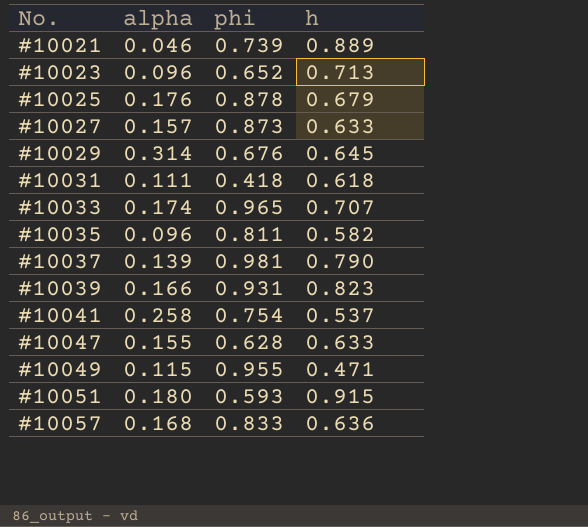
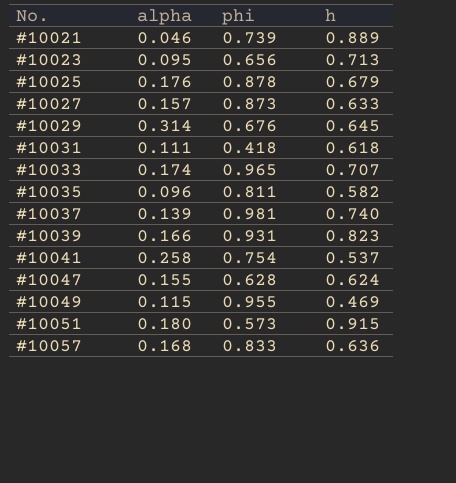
#10023 | alpha: 0.096 -> 0.095
#10023 | phi: 0.652 -> 0.656
#10037 | h: 0.790 -> 0.740
#10047 | h: 0.633 -> 0.624
#10049 | h: 0.471 -> 0.469
#10051 | phi: 0.593 -> 0.573

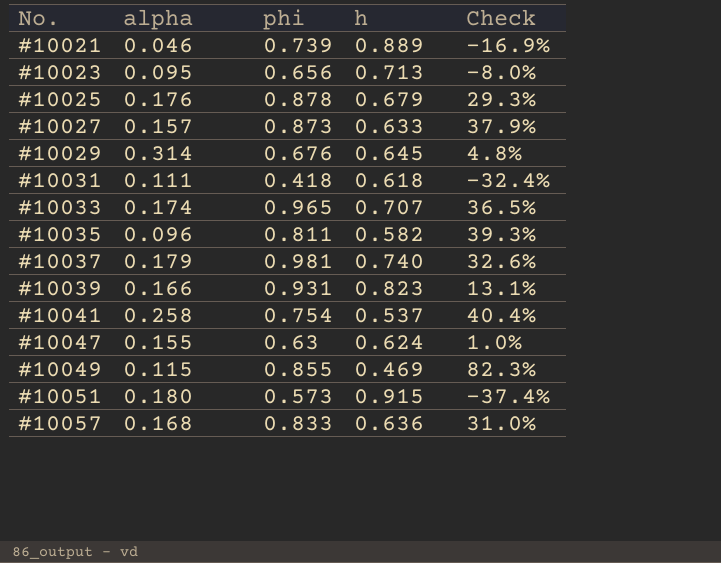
column Check | formula: none -> ([phi] - [h]) / [h]
#10037 | alpha: 0.139 -> 0.179
#10047 | phi: 0.628 -> 0.63
#10049 | phi: 0.955 -> 0.855

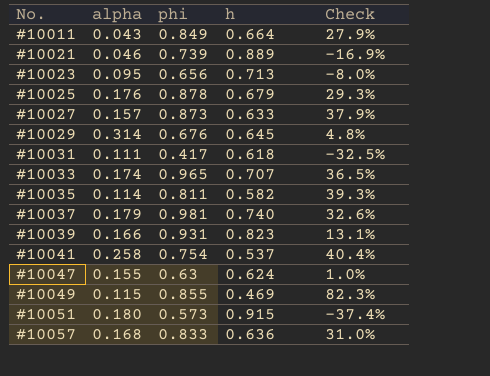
row #10011: none -> 0.043 | 0.849 | 0.664 | 27.9%
#10031 | phi: 0.418 -> 0.417
#10031 | Check: -32.4% -> -32.5%
#10035 | alpha: 0.096 -> 0.114

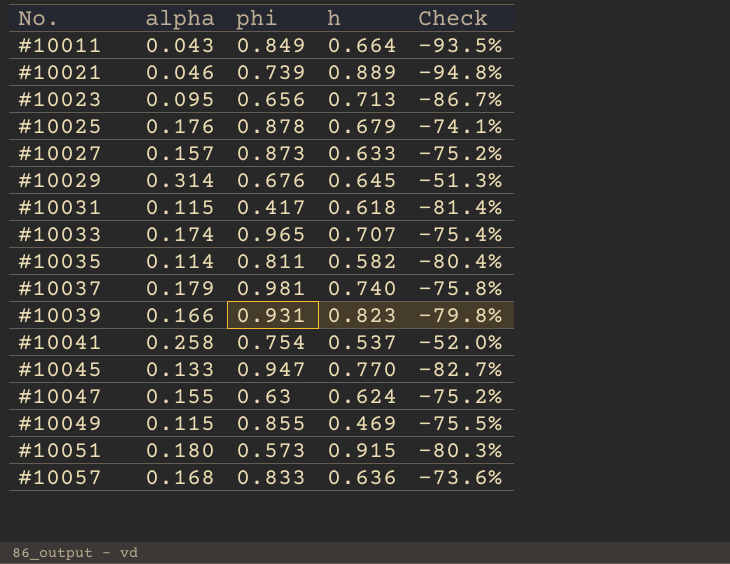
column Check | formula: ([phi] - [h]) / [h] -> ([alpha] - [h]) / [h]
#10031 | alpha: 0.111 -> 0.115
row #10045: none -> 0.133 | 0.947 | 0.770 | -82.7%

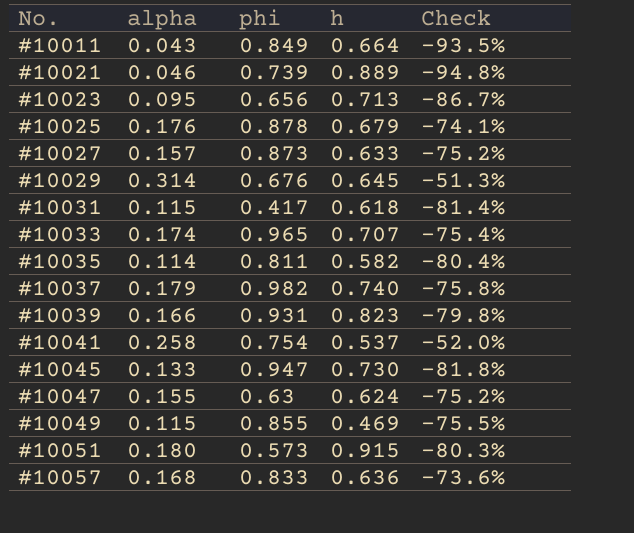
#10037 | phi: 0.981 -> 0.982
#10045 | h: 0.770 -> 0.730
#10045 | Check: -82.7% -> -81.8%

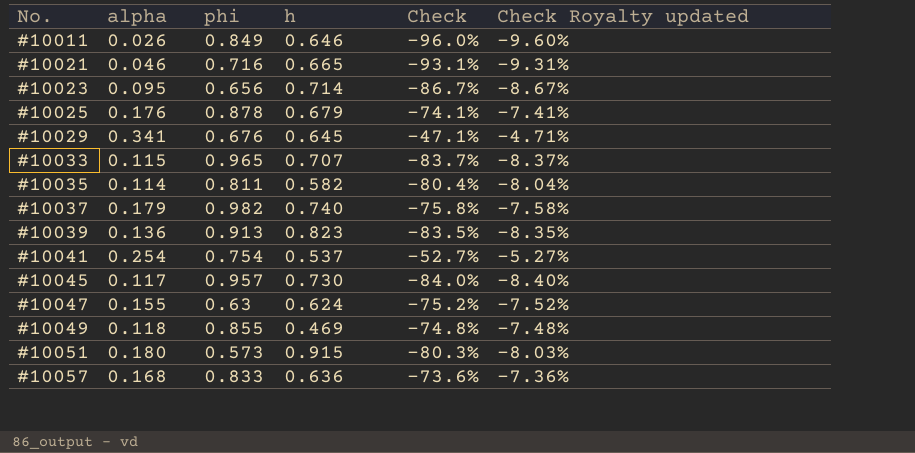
column Check Royalty updated | formula: none -> [Check] * 0.1
row #10027: 0.157 | 0.873 | 0.633 | -75.2% -> none
row #10031: 0.115 | 0.417 | 0.618 | -81.4% -> none
#10011 | alpha: 0.043 -> 0.026
#10011 | h: 0.664 -> 0.646
#10011 | Check: -93.5% -> -96.0%
#10021 | phi: 0.739 -> 0.716
#10021 | h: 0.889 -> 0.665
#10021 | Check: -94.8% -> -93.1%
#10023 | h: 0.713 -> 0.714
#10029 | alpha: 0.314 -> 0.341
#10029 | Check: -51.3% -> -47.1%
#10033 | alpha: 0.174 -> 0.115
#10033 | Check: -75.4% -> -83.7%
#10039 | alpha: 0.166 -> 0.136
#10039 | phi: 0.931 -> 0.913
#10039 | Check: -79.8% -> -83.5%
#10041 | alpha: 0.258 -> 0.254
#10041 | Check: -52.0% -> -52.7%
#10045 | alpha: 0.133 -> 0.117
#10045 | phi: 0.947 -> 0.957
#10045 | Check: -81.8% -> -84.0%
#10049 | alpha: 0.115 -> 0.118
#10049 | Check: -75.5% -> -74.8%

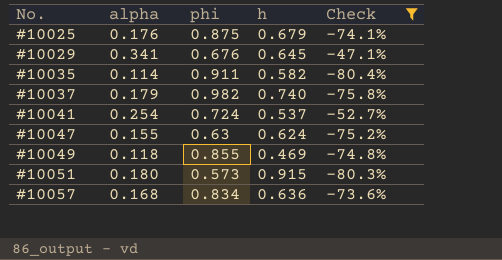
filter: none -> Check >= -80.4%
column Check Royalty updated | formula: [Check] * 0.1 -> none
#10025 | phi: 0.878 -> 0.875
#10035 | phi: 0.811 -> 0.911
#10041 | phi: 0.754 -> 0.724
#10057 | phi: 0.833 -> 0.834

